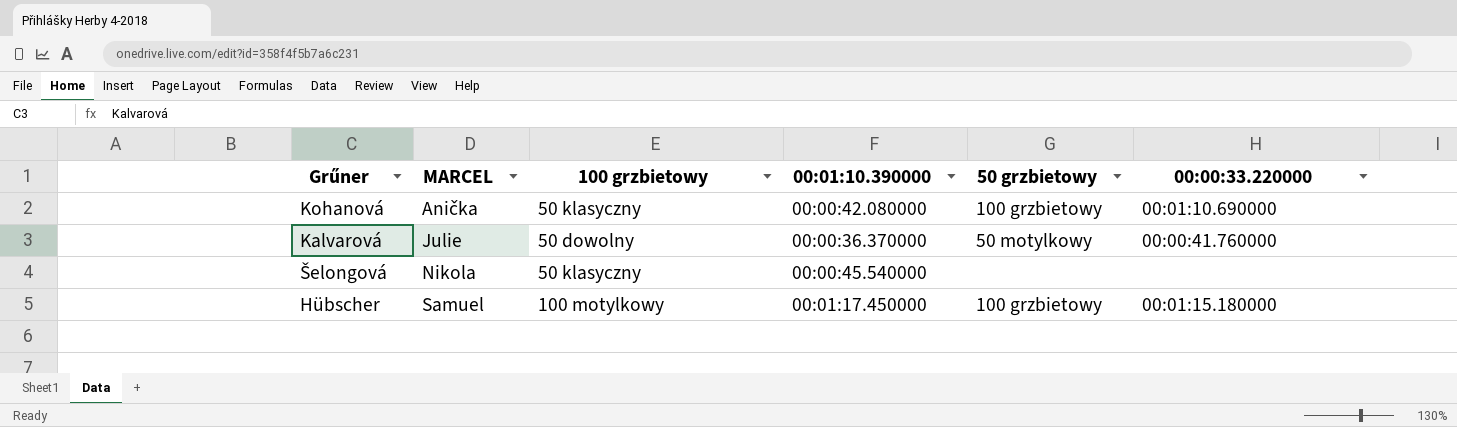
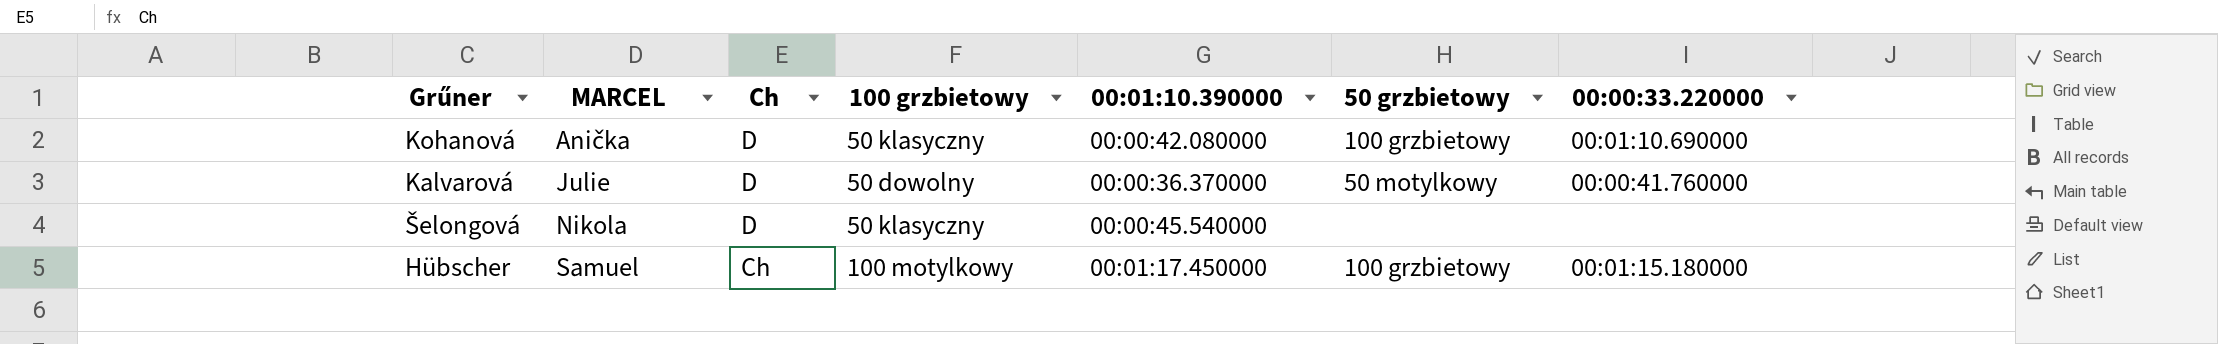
column Ch | position: none -> 3

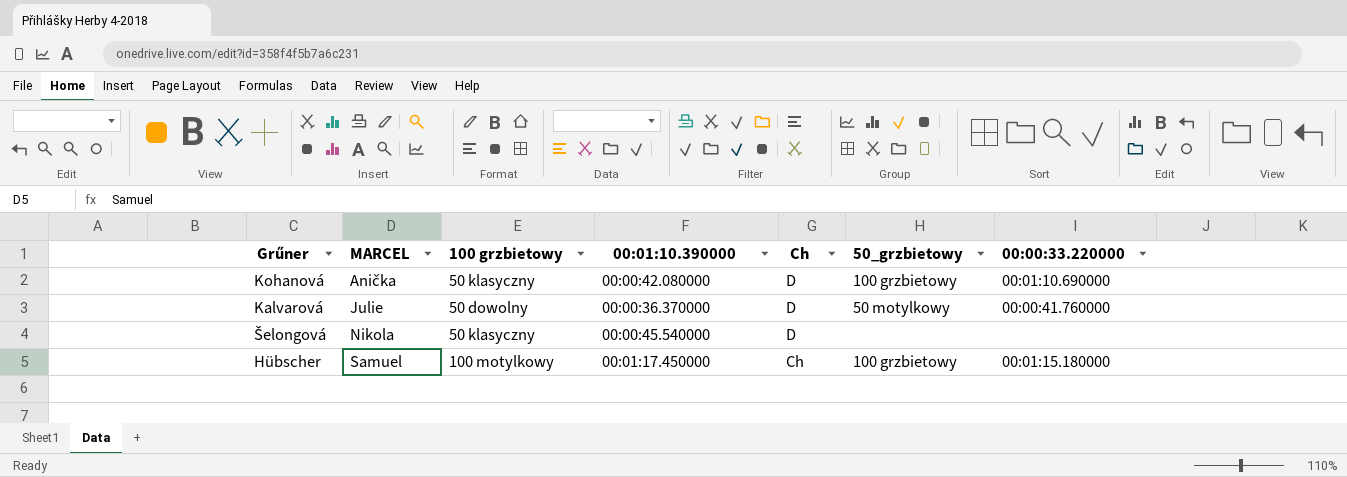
column Ch | position: 3 -> 5
column name: 50 grzbietowy -> 50_grzbietowy

